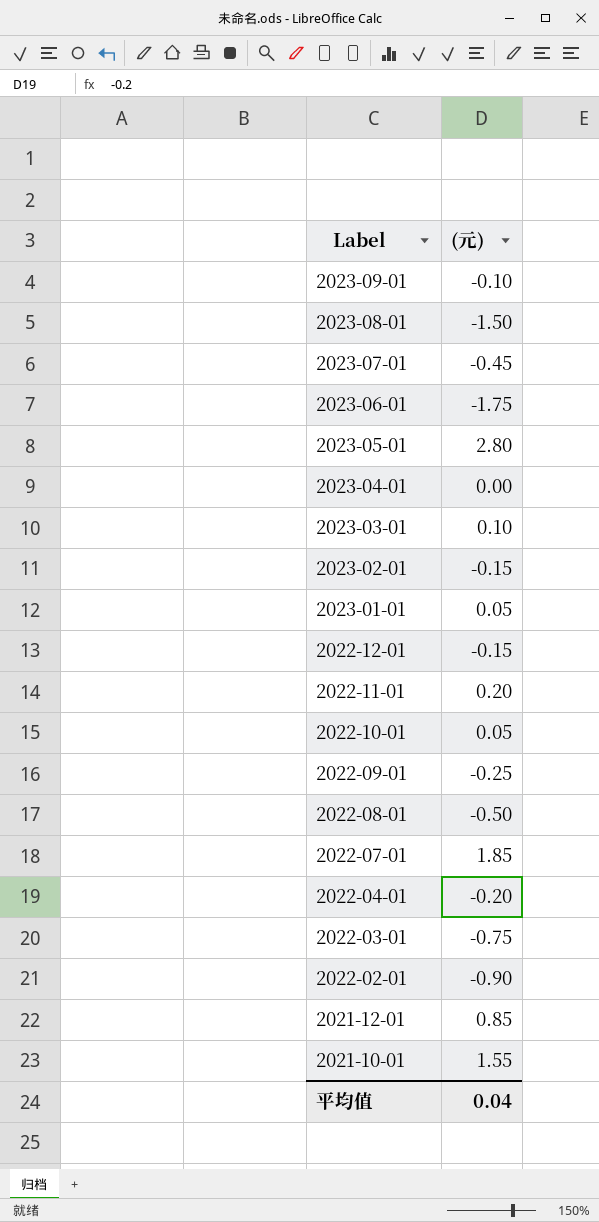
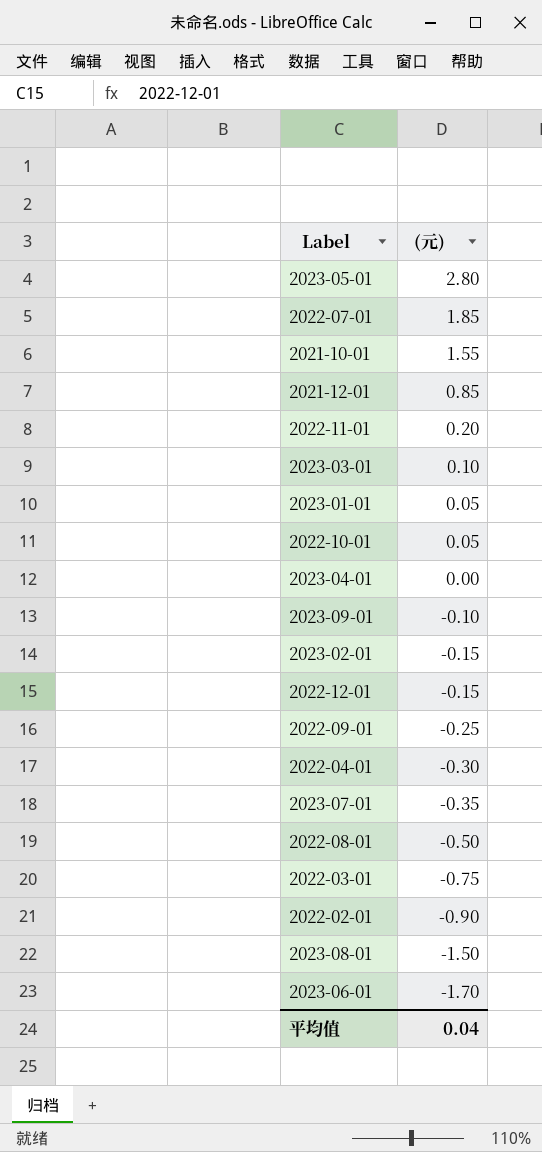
row order: Label descending -> (元) descending
2022-04-01 | (元): -0.20 -> -0.30
2023-07-01 | (元): -0.45 -> -0.35
2023-06-01 | (元): -1.75 -> -1.70

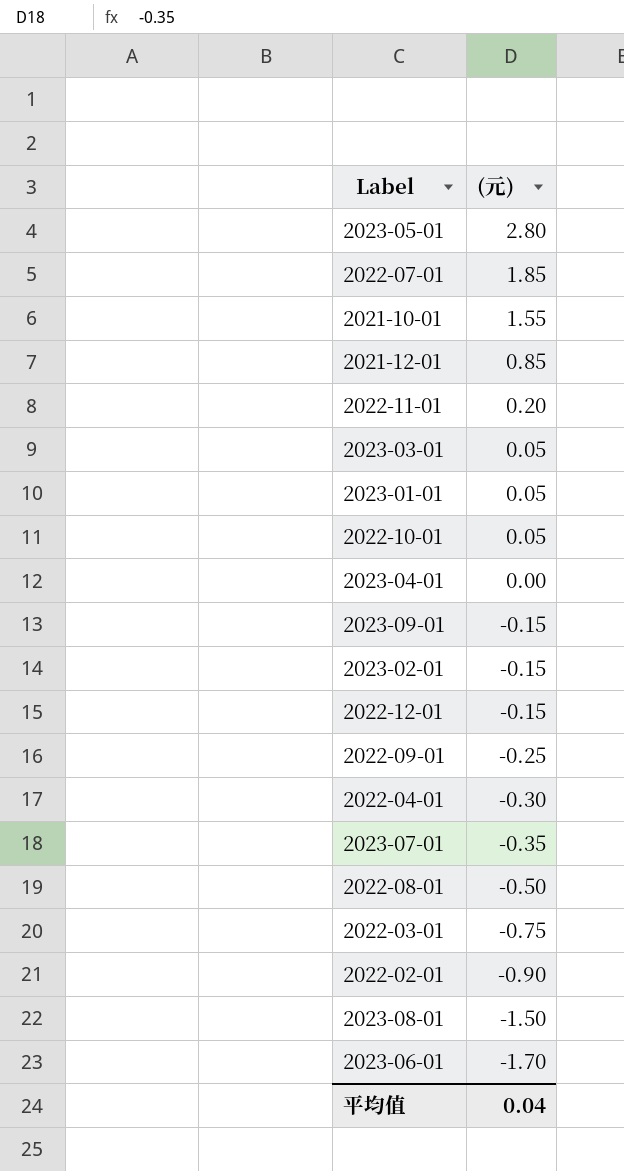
2023-03-01 | (元): 0.10 -> 0.05
2023-09-01 | (元): -0.10 -> -0.15

